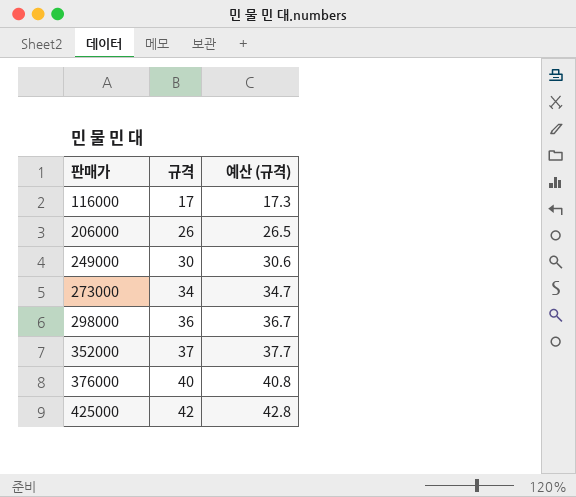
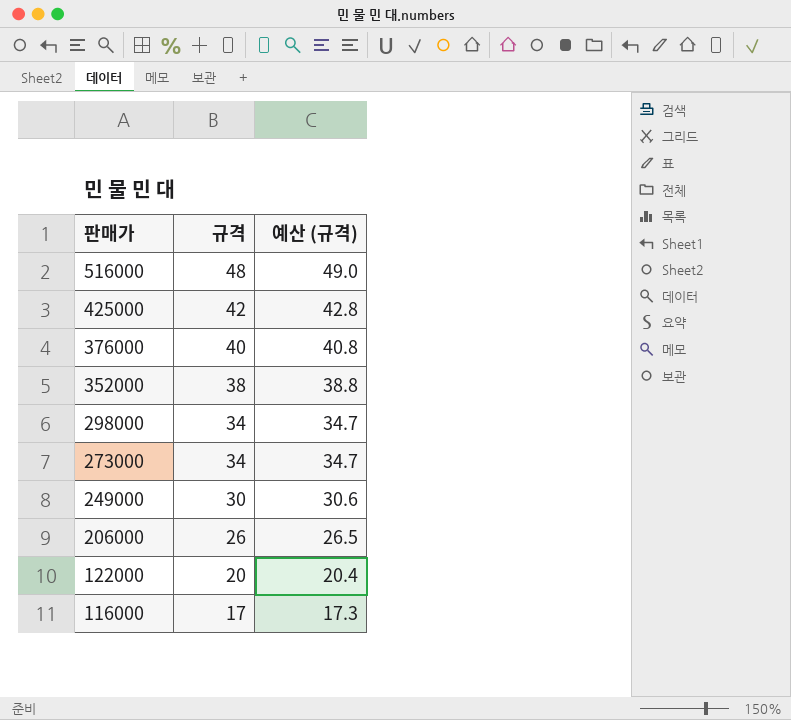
row order: 판매가 ascending -> 판매가 descending
row 516000: none -> 48 | 49.0
352000 | 규격: 37 -> 38
352000 | 예산 (규격): 37.7 -> 38.8
298000 | 규격: 36 -> 34
298000 | 예산 (규격): 36.7 -> 34.7
row 122000: none -> 20 | 20.4

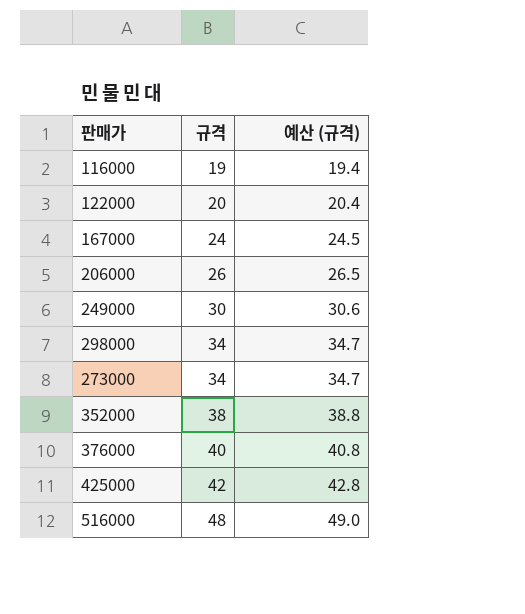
row order: 판매가 descending -> 규격 ascending
116000 | 규격: 17 -> 19
116000 | 예산 (규격): 17.3 -> 19.4
row 167000: none -> 24 | 24.5

